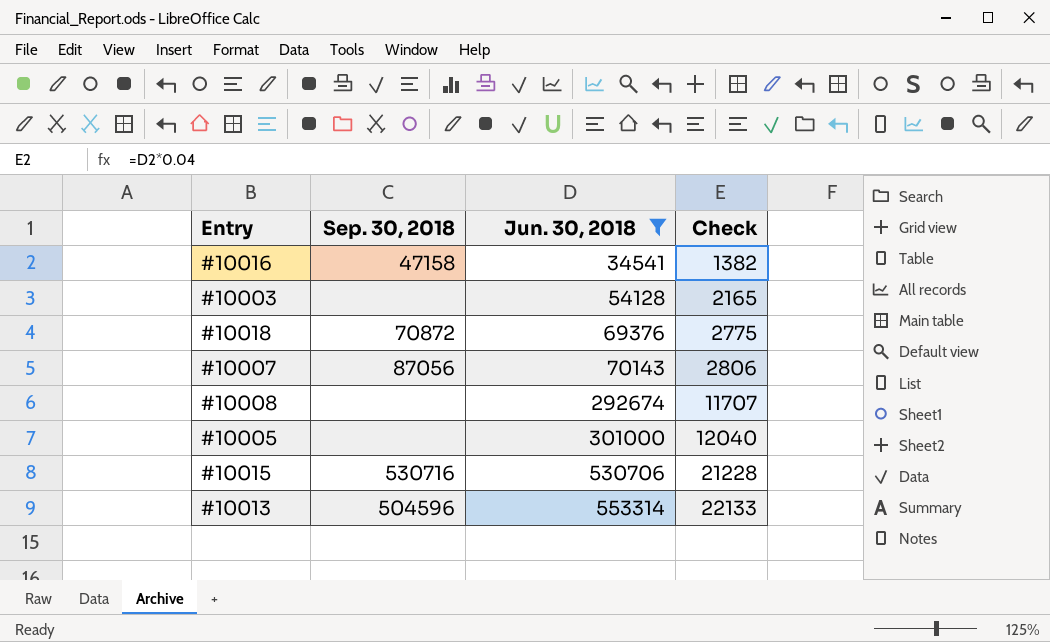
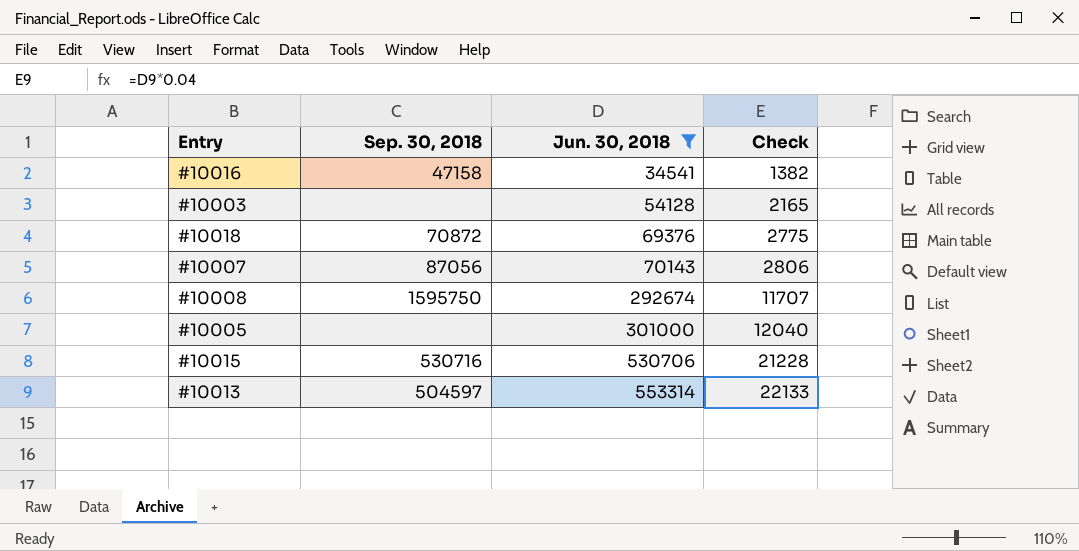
#10008 | Sep. 30, 2018: none -> 1595750
#10013 | Sep. 30, 2018: 504596 -> 504597

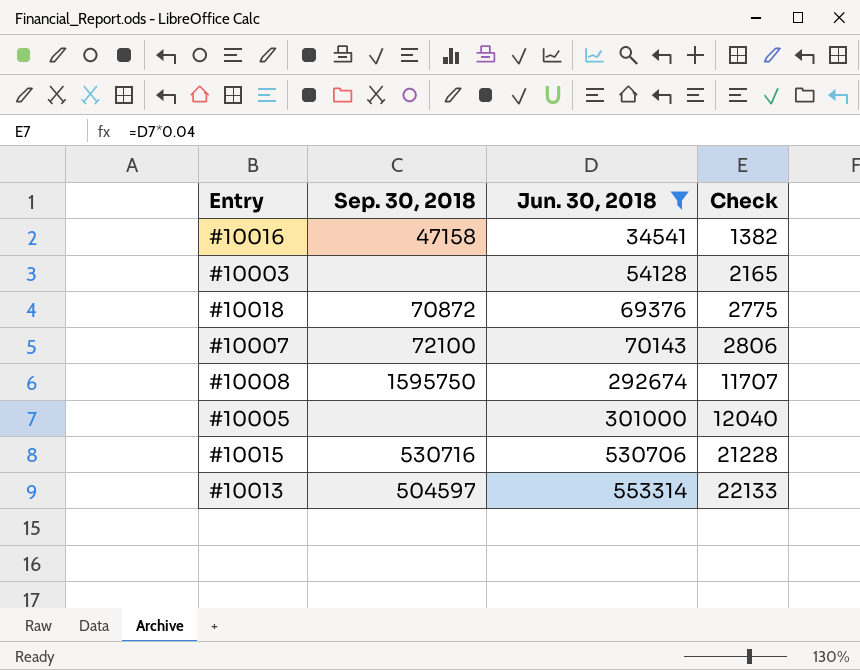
#10007 | Sep. 30, 2018: 87056 -> 72100

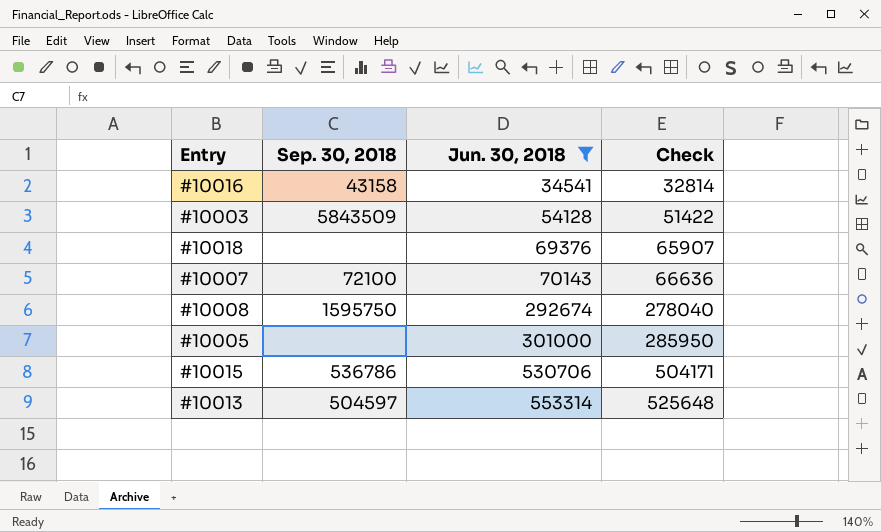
column Check | formula: [Jun. 30, 2018] * 0.04 -> [Jun. 30, 2018] * 0.95
#10016 | Sep. 30, 2018: 47158 -> 43158
#10003 | Sep. 30, 2018: none -> 5843509
#10018 | Sep. 30, 2018: 70872 -> none
#10015 | Sep. 30, 2018: 530716 -> 536786

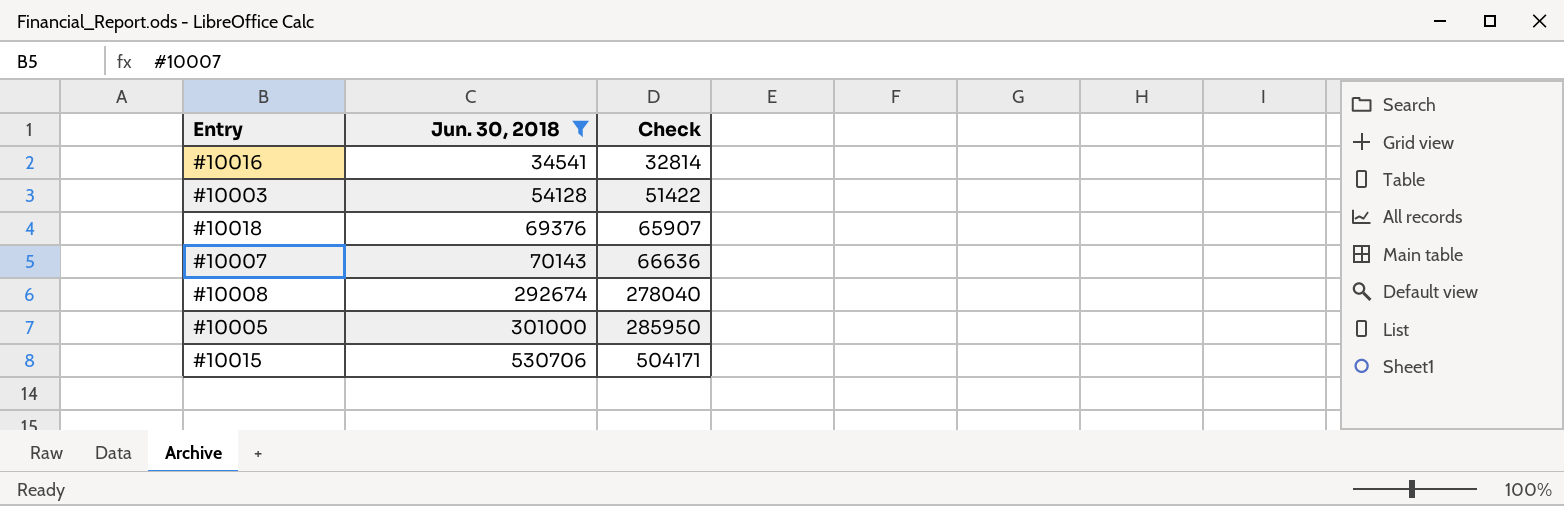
column Sep. 30, 2018 | position: 2 -> none
row #10013: 504597 | 553314 | 525648 -> none

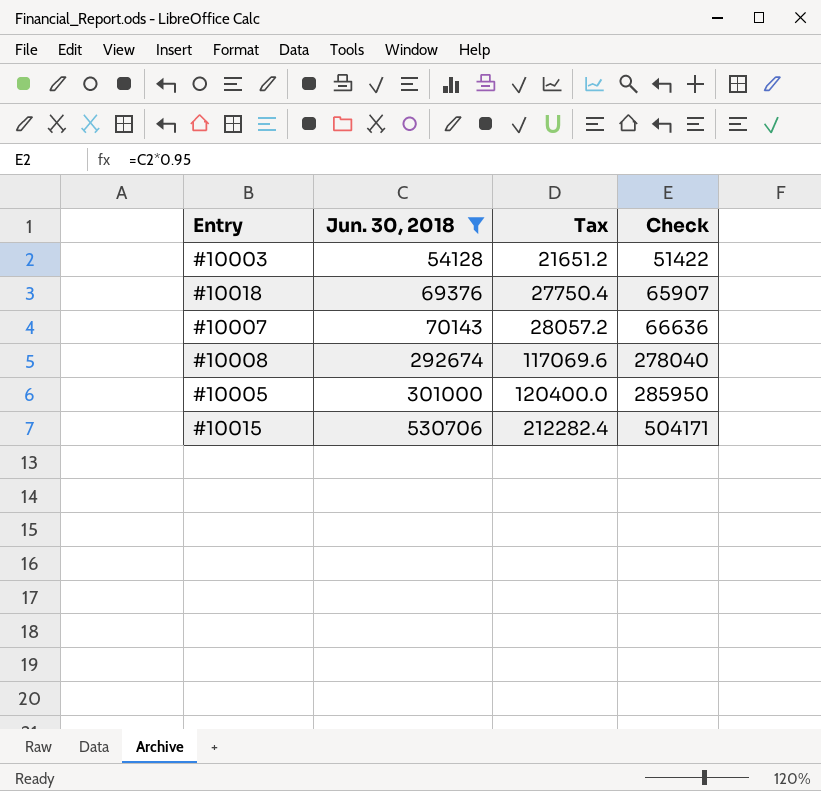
column Tax | formula: none -> [Jun. 30, 2018] * 0.4
row #10016: 34541 | 32814 -> none

